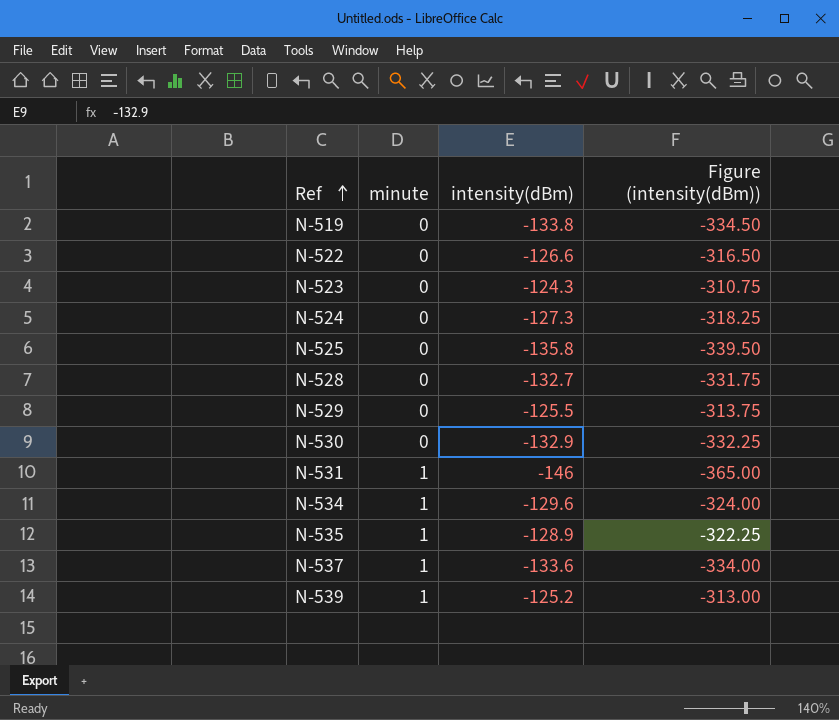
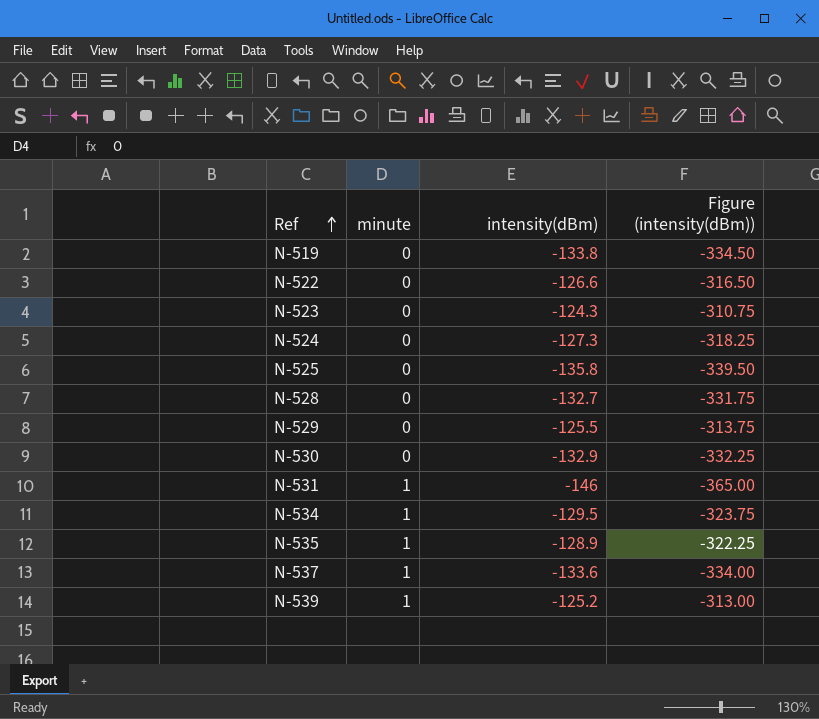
N-534 | intensity(dBm): -129.6 -> -129.5
N-534 | Figure (intensity(dBm)): -324.00 -> -323.75

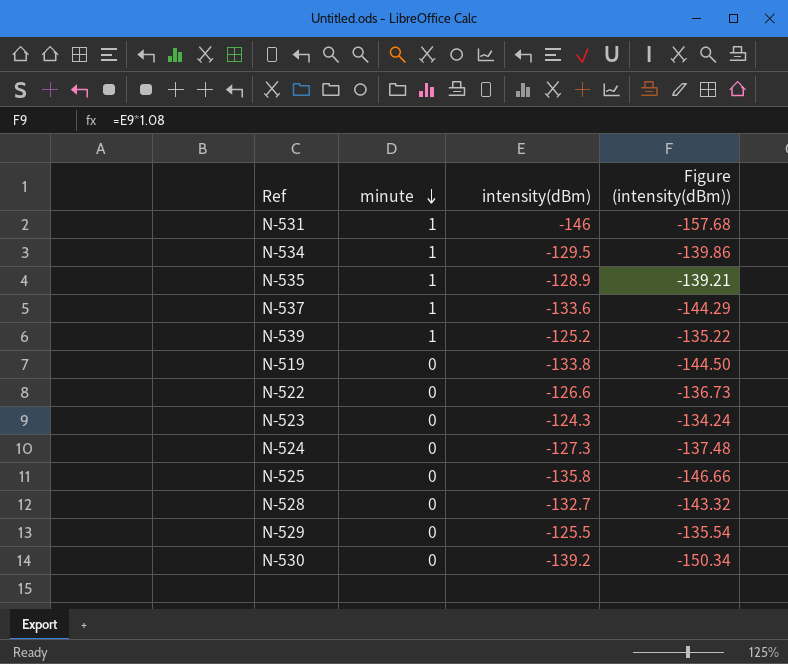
row order: Ref ascending -> minute descending
column Figure (intensity(dBm)) | formula: [intensity(dBm)] * 2.5 -> [intensity(dBm)] * 1.08
N-530 | intensity(dBm): -132.9 -> -139.2

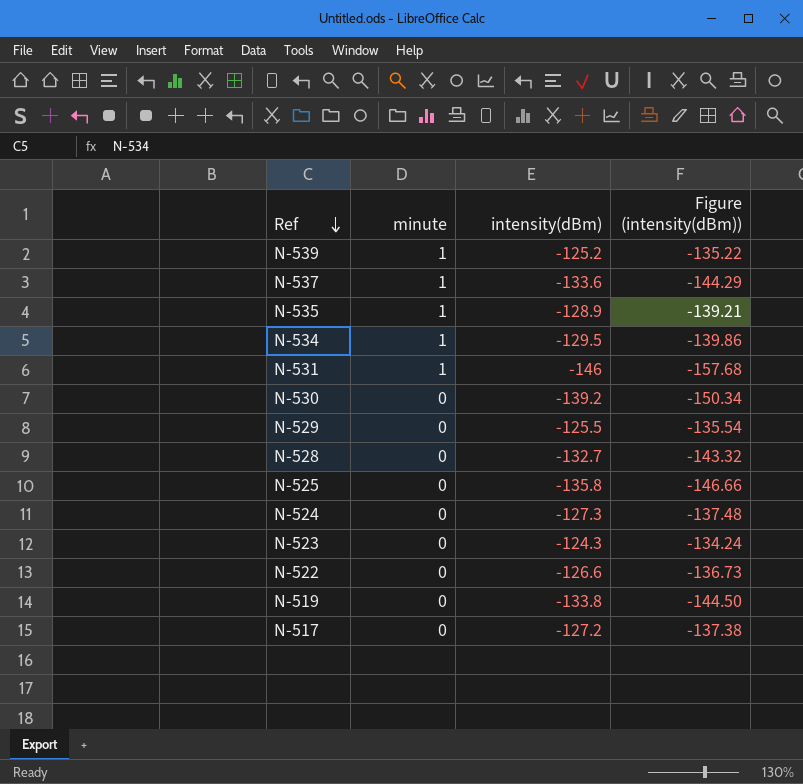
row order: minute descending -> Ref descending
row N-517: none -> 0 | -127.2 | -137.38

